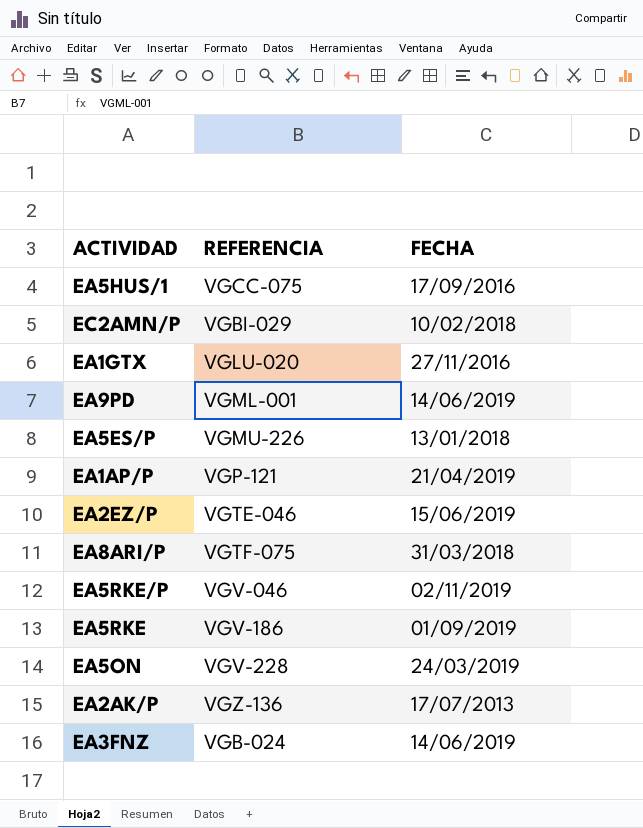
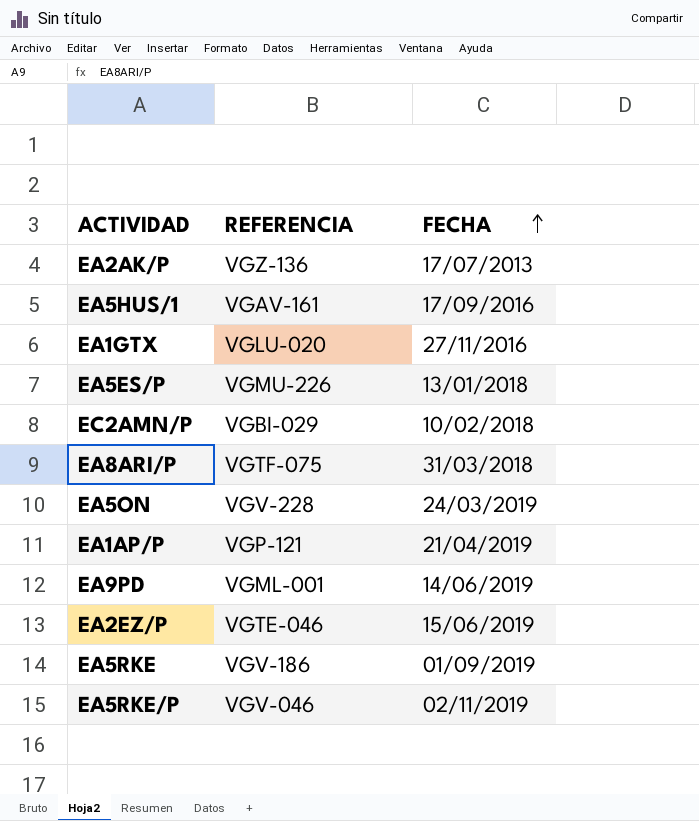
row order: none -> FECHA ascending
row EA3FNZ: VGB-024 | 14/06/2019 -> none
EA5HUS/1 | REFERENCIA: VGCC-075 -> VGAV-161

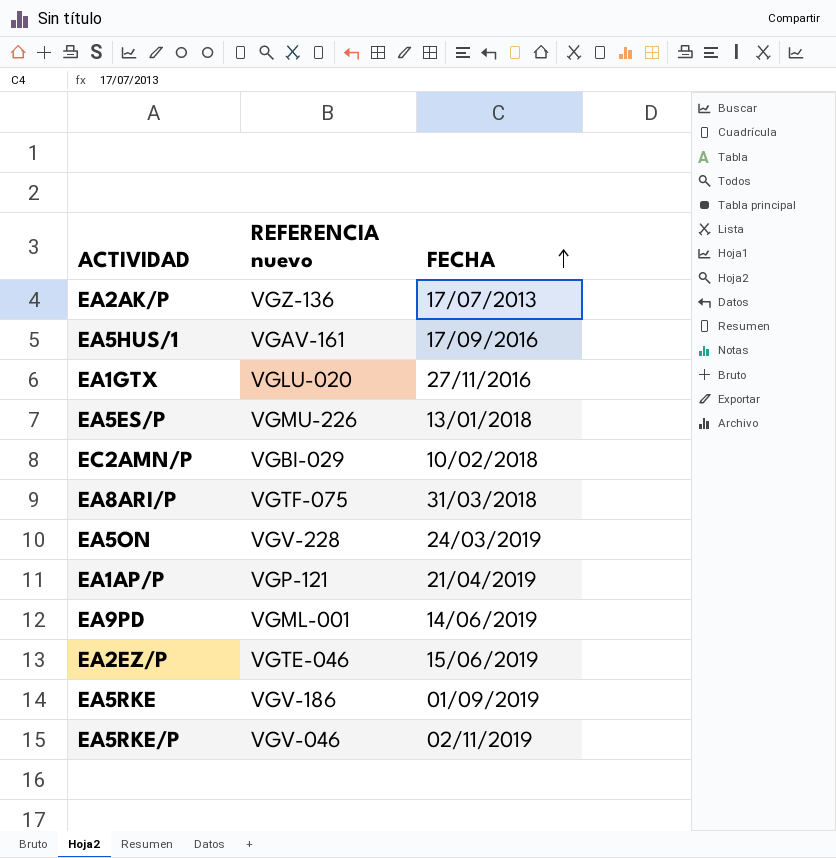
column name: REFERENCIA -> REFERENCIA nuevo

